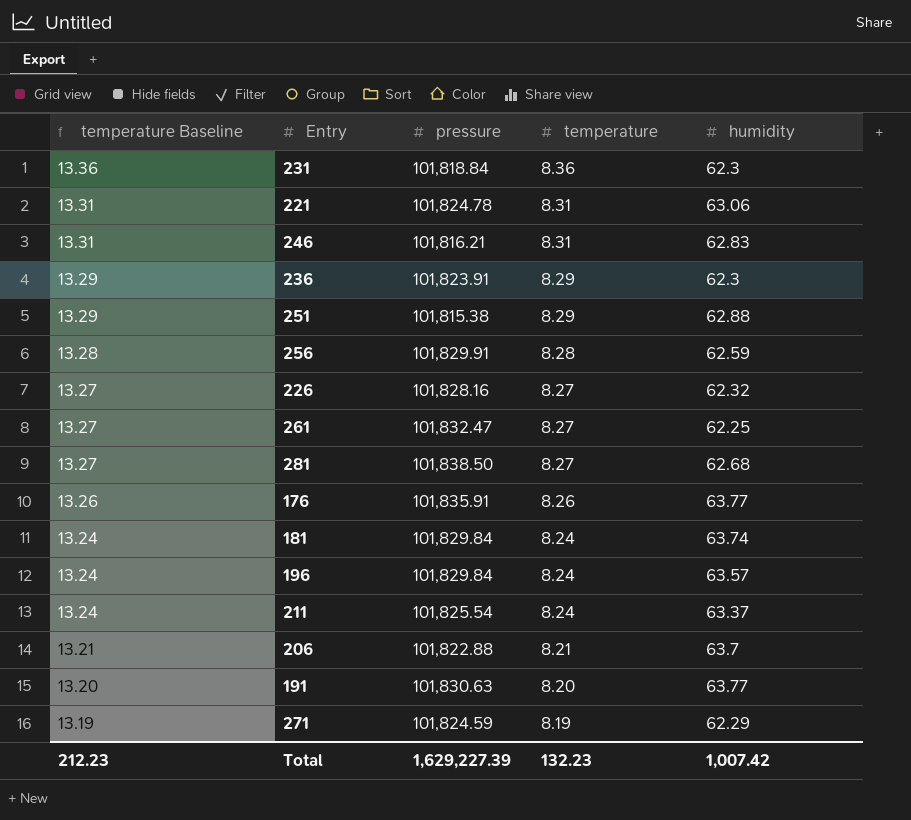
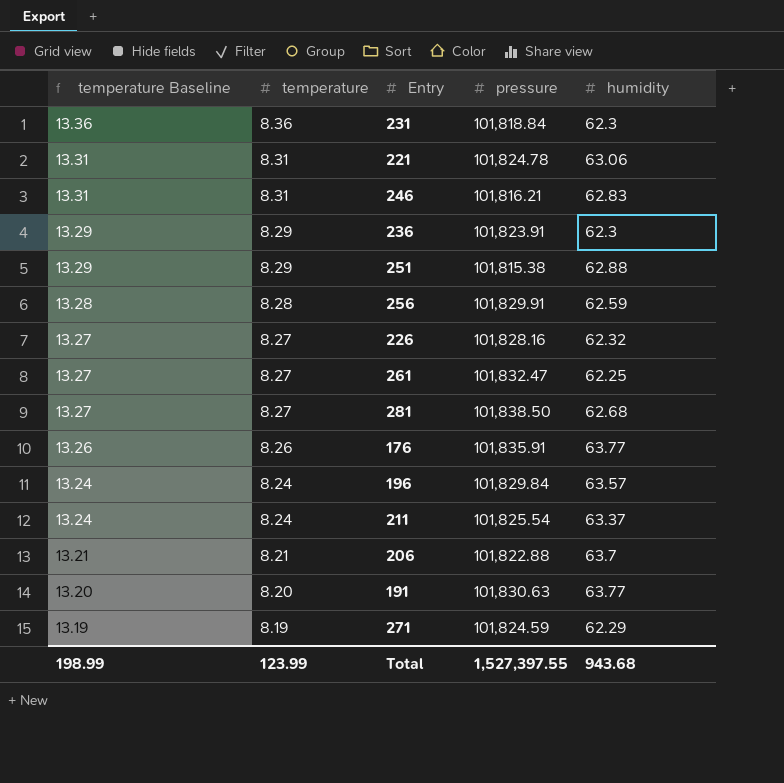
column temperature | position: 4 -> 2
row 181: 13.24 | 101,829.84 | 8.24 | 63.74 -> none
Total | temperature Baseline: 212.23 -> 198.99
Total | temperature: 132.23 -> 123.99
Total | pressure: 1,629,227.39 -> 1,527,397.55
Total | humidity: 1,007.42 -> 943.68

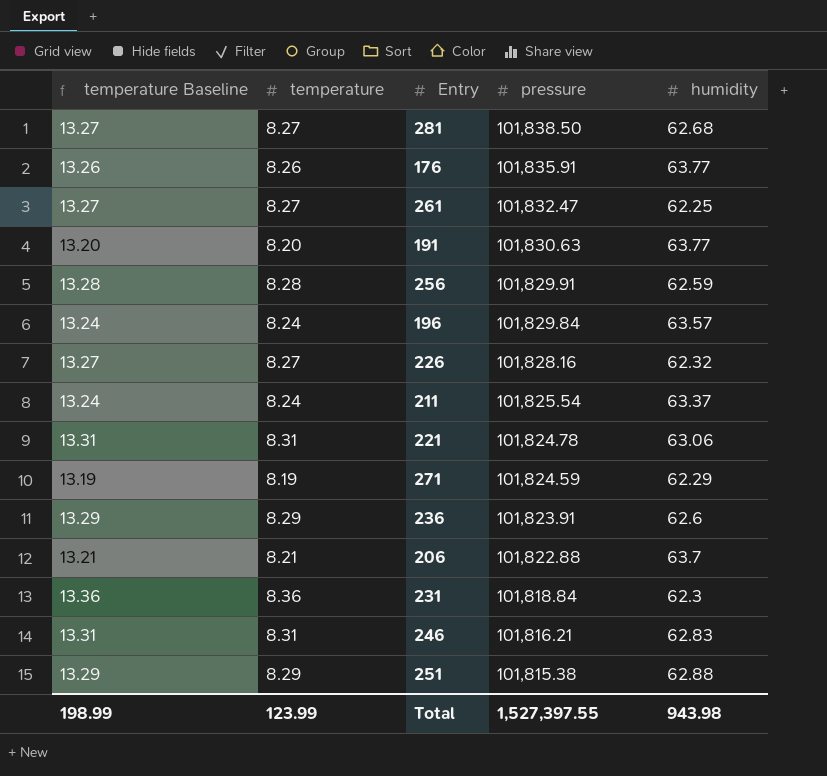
row order: temperature Baseline descending -> pressure descending
236 | humidity: 62.3 -> 62.6
Total | humidity: 943.68 -> 943.98

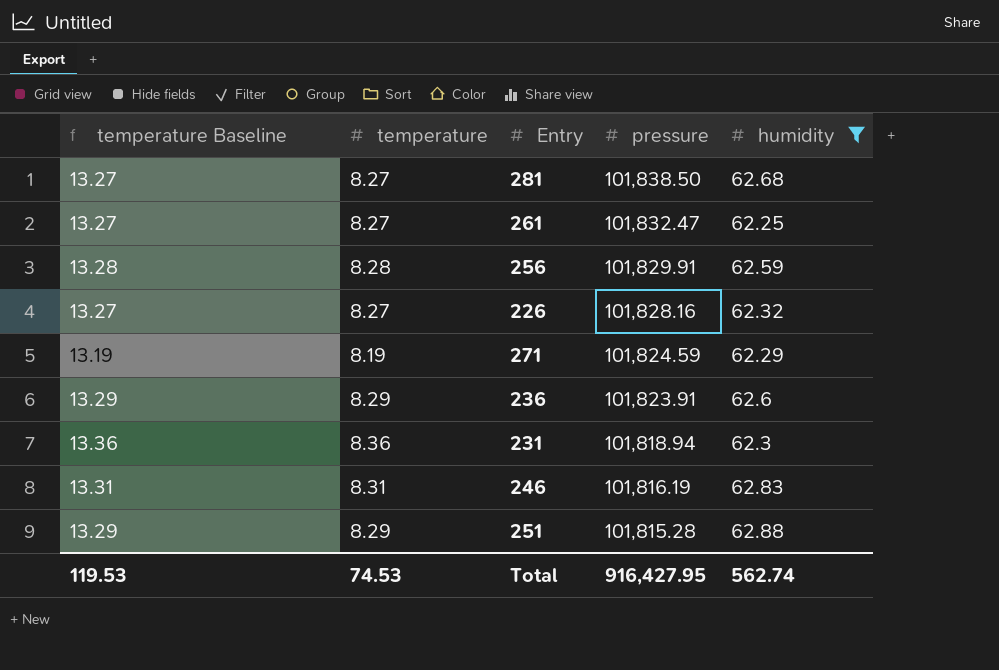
filter: none -> humidity <= 62.88
231 | pressure: 101,818.84 -> 101,818.94
246 | pressure: 101,816.21 -> 101,816.19
251 | pressure: 101,815.38 -> 101,815.28
Total | temperature Baseline: 198.99 -> 119.53
Total | temperature: 123.99 -> 74.53
Total | pressure: 1,527,397.55 -> 916,427.95
Total | humidity: 943.98 -> 562.74

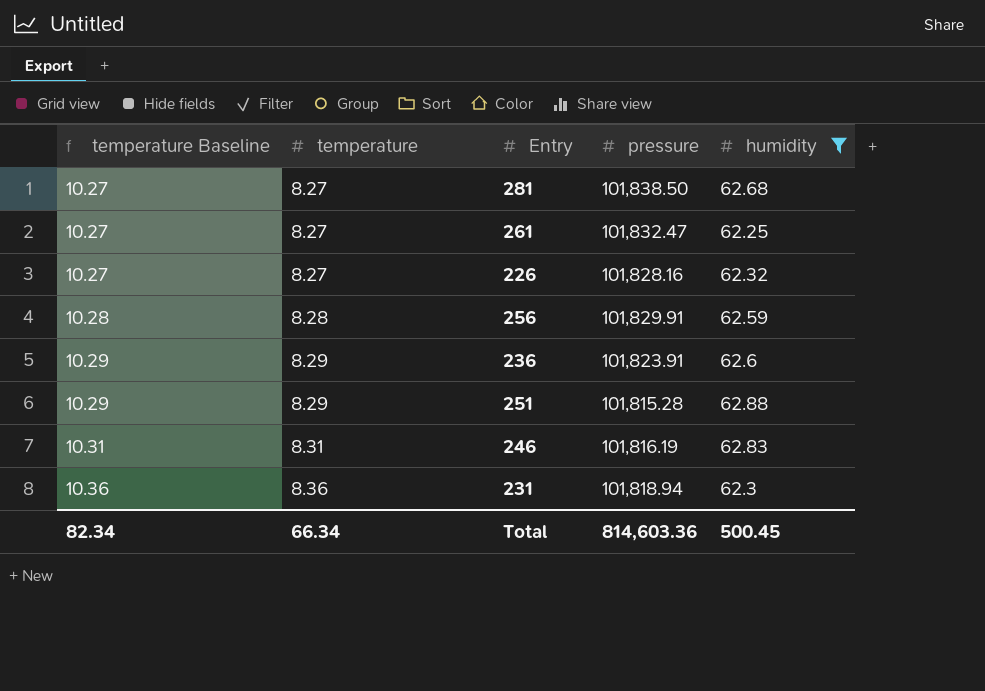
row order: pressure descending -> temperature Baseline ascending
column temperature Baseline | formula: [temperature] + 5 -> [temperature] + 2
row 271: 13.19 | 8.19 | 101,824.59 | 62.29 -> none
Total | temperature Baseline: 119.53 -> 82.34
Total | temperature: 74.53 -> 66.34
Total | pressure: 916,427.95 -> 814,603.36
Total | humidity: 562.74 -> 500.45

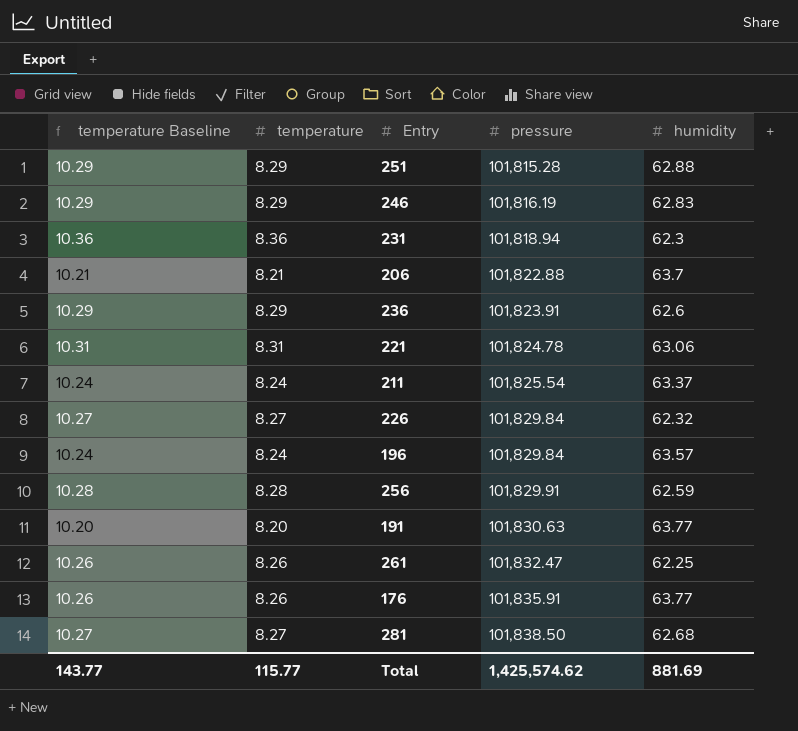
filter: humidity <= 62.88 -> none
row order: temperature Baseline ascending -> pressure ascending
246 | temperature Baseline: 10.31 -> 10.29
246 | temperature: 8.31 -> 8.29
226 | pressure: 101,828.16 -> 101,829.84
261 | temperature Baseline: 10.27 -> 10.26
261 | temperature: 8.27 -> 8.26
Total | temperature Baseline: 82.34 -> 143.77
Total | temperature: 66.34 -> 115.77
Total | pressure: 814,603.36 -> 1,425,574.62
Total | humidity: 500.45 -> 881.69

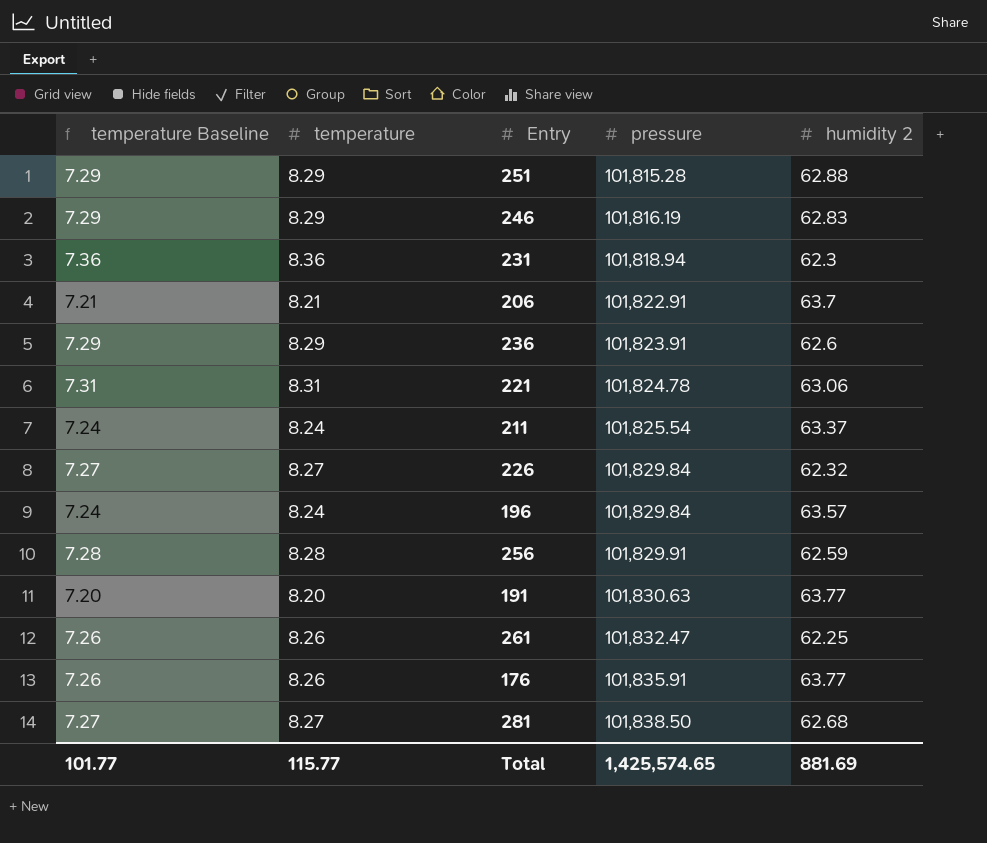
column temperature Baseline | formula: [temperature] + 2 -> [temperature] - 1
column name: humidity -> humidity 2
206 | pressure: 101,822.88 -> 101,822.91
Total | temperature Baseline: 143.77 -> 101.77
Total | pressure: 1,425,574.62 -> 1,425,574.65

